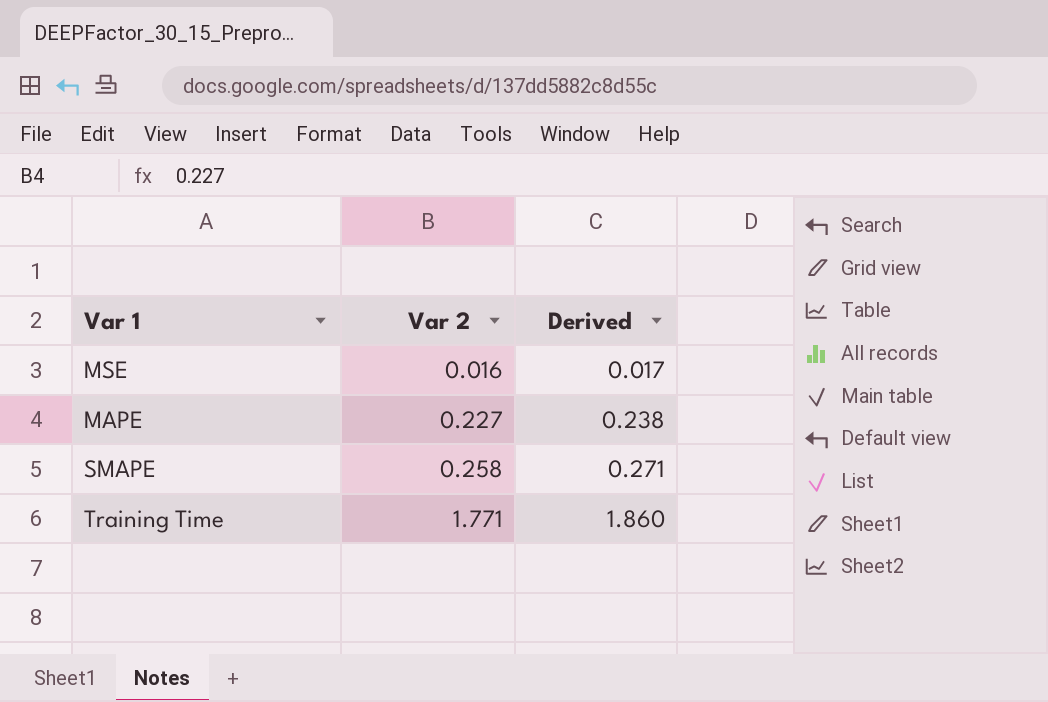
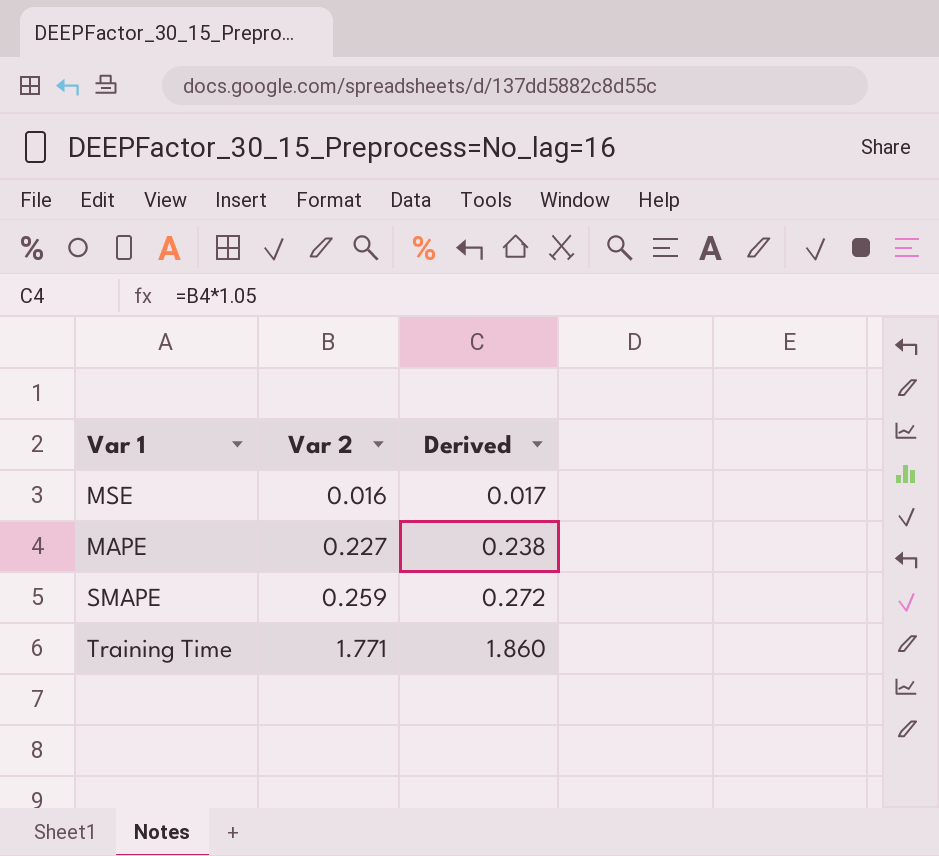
SMAPE | Var 2: 0.258 -> 0.259
SMAPE | Derived: 0.271 -> 0.272

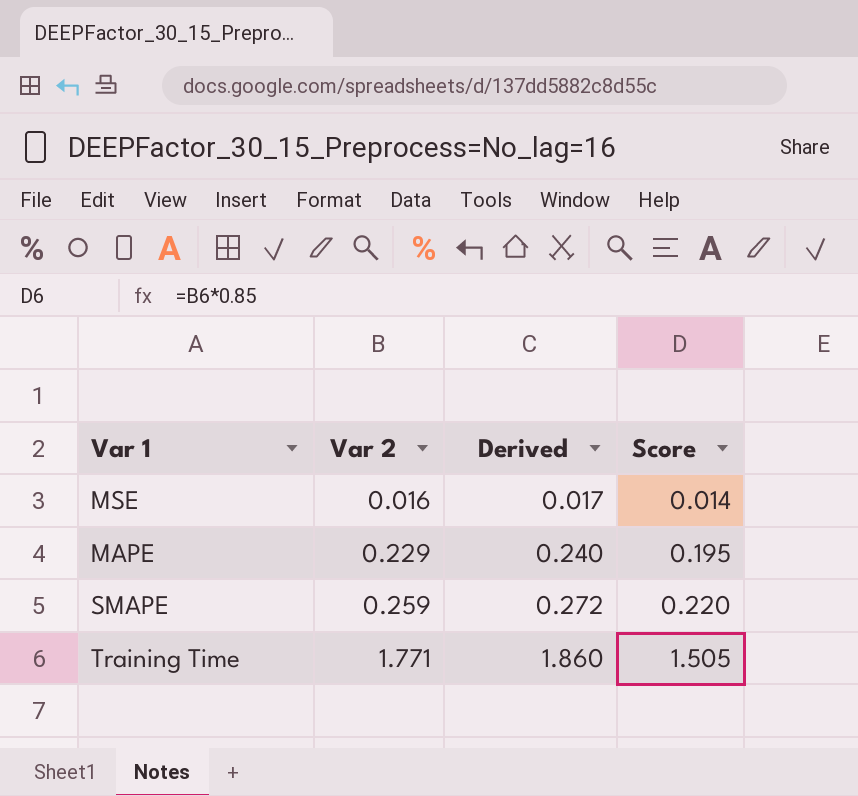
column Score | formula: none -> [Var 2] * 0.85
MAPE | Var 2: 0.227 -> 0.229
MAPE | Derived: 0.238 -> 0.240

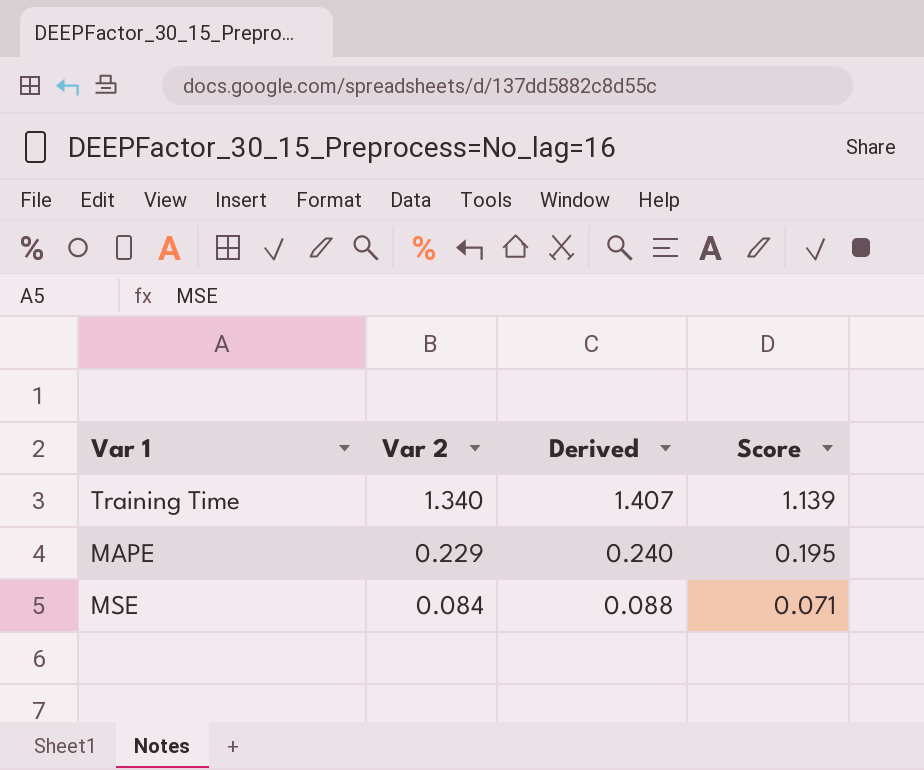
row order: Var 2 ascending -> Var 2 descending
row SMAPE: 0.259 | 0.272 | 0.220 -> none
Training Time | Var 2: 1.771 -> 1.340
Training Time | Derived: 1.860 -> 1.407
Training Time | Score: 1.505 -> 1.139
MSE | Var 2: 0.016 -> 0.084
MSE | Derived: 0.017 -> 0.088
MSE | Score: 0.014 -> 0.071

